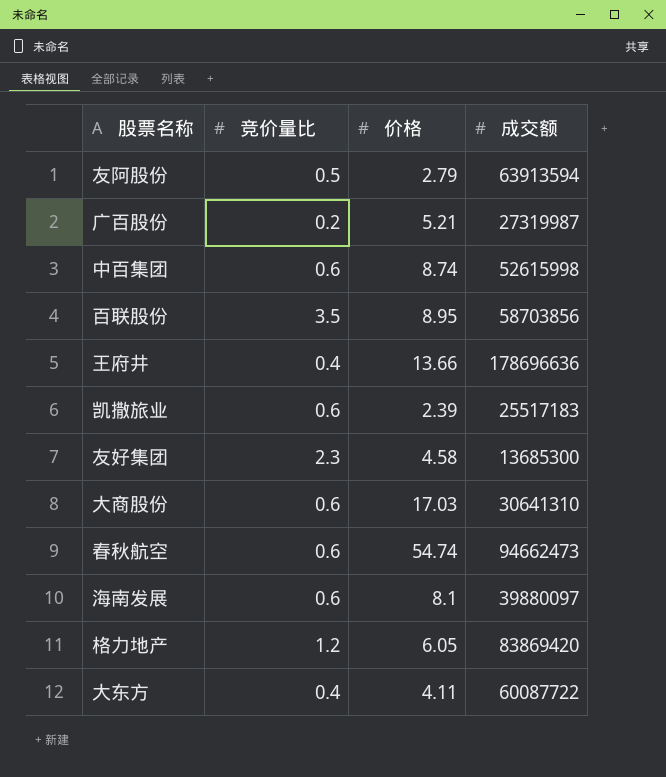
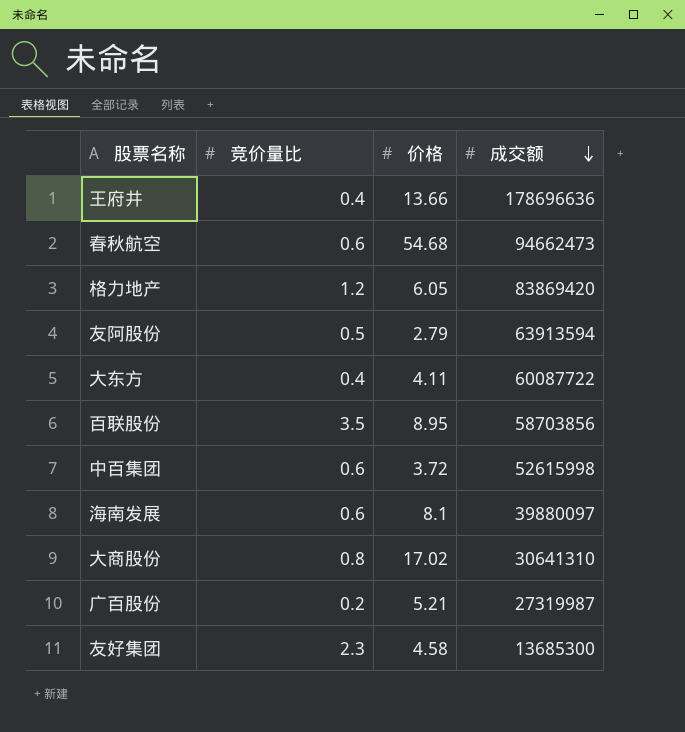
row order: none -> 成交额 descending
row 凯撒旅业: 0.6 | 2.39 | 25517183 -> none
春秋航空 | 价格: 54.74 -> 54.68
中百集团 | 价格: 8.74 -> 3.72
大商股份 | 竞价量比: 0.6 -> 0.8
大商股份 | 价格: 17.03 -> 17.02

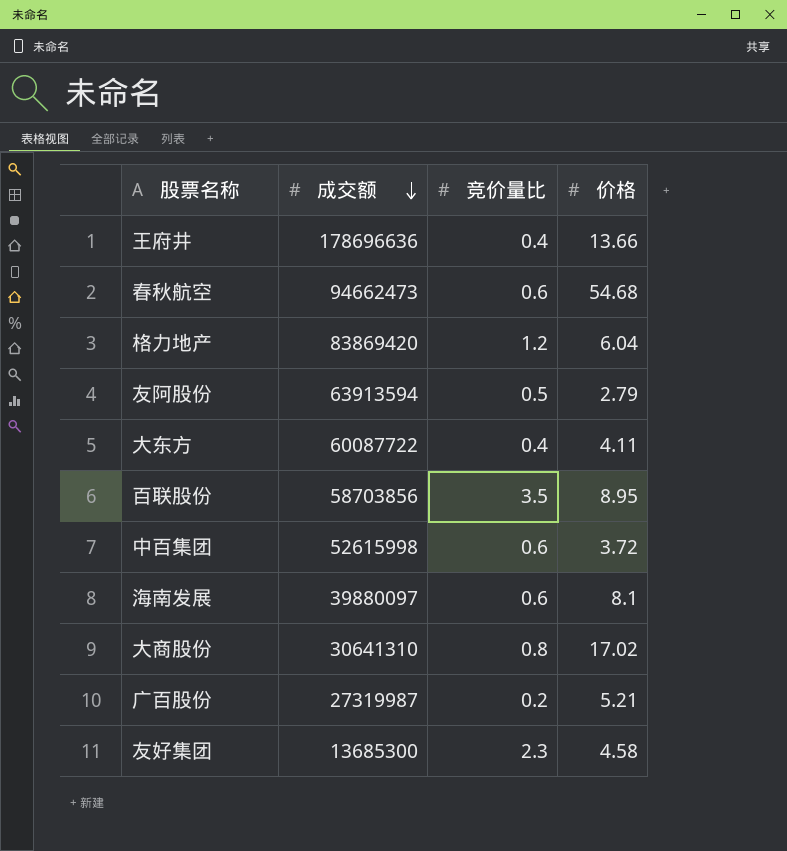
column 成交额 | position: 4 -> 2
格力地产 | 价格: 6.05 -> 6.04

